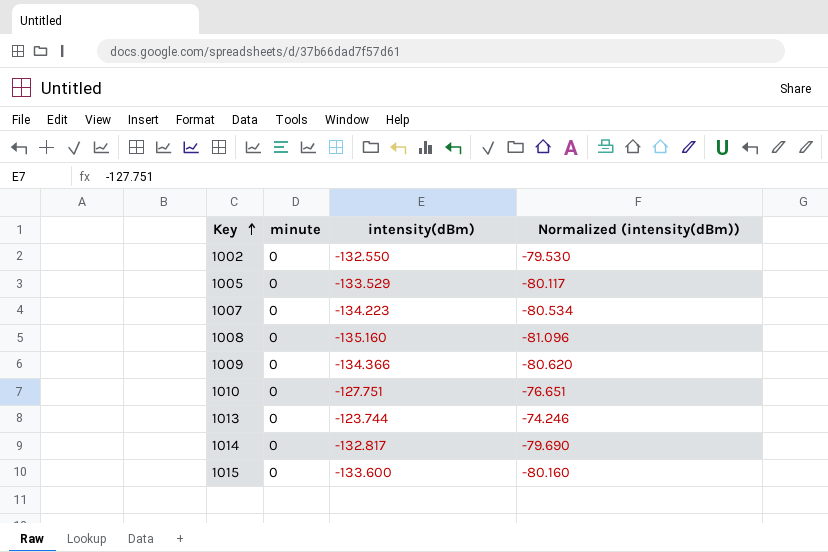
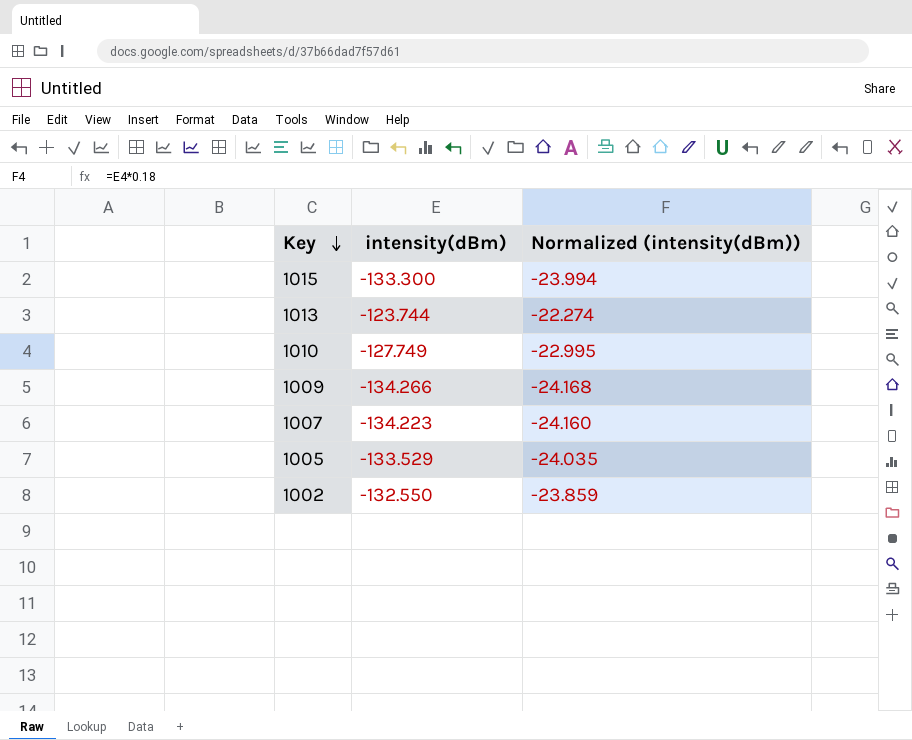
row order: Key ascending -> Key descending
column minute | position: 2 -> none
column Normalized (intensity(dBm)) | formula: [intensity(dBm)] * 0.6 -> [intensity(dBm)] * 0.18
row 1008: 0 | -135.160 | -81.096 -> none
row 1014: 0 | -132.817 | -79.690 -> none
1015 | intensity(dBm): -133.600 -> -133.300
1010 | intensity(dBm): -127.751 -> -127.749
1009 | intensity(dBm): -134.366 -> -134.266

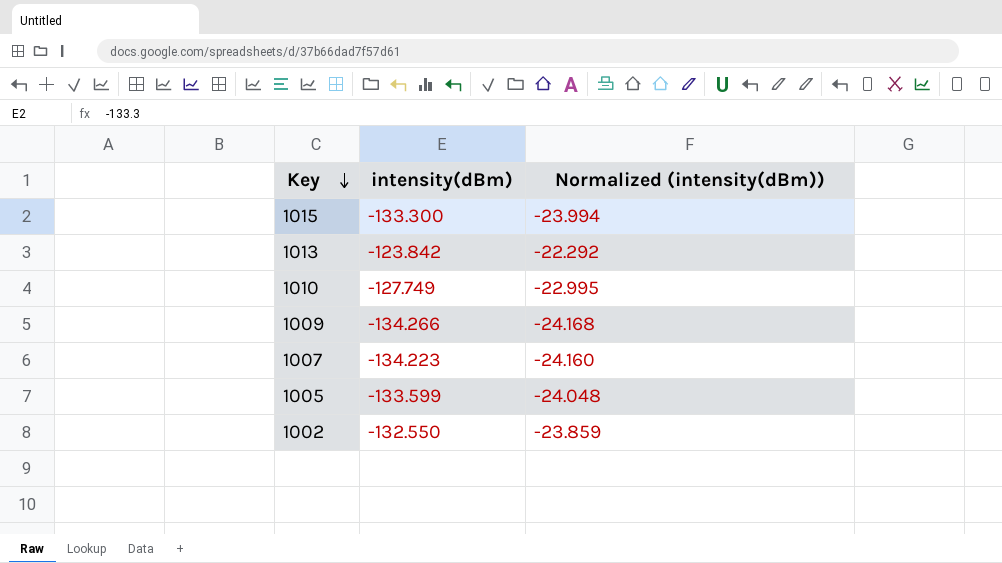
1013 | intensity(dBm): -123.744 -> -123.842
1013 | Normalized (intensity(dBm)): -22.274 -> -22.292
1005 | intensity(dBm): -133.529 -> -133.599
1005 | Normalized (intensity(dBm)): -24.035 -> -24.048

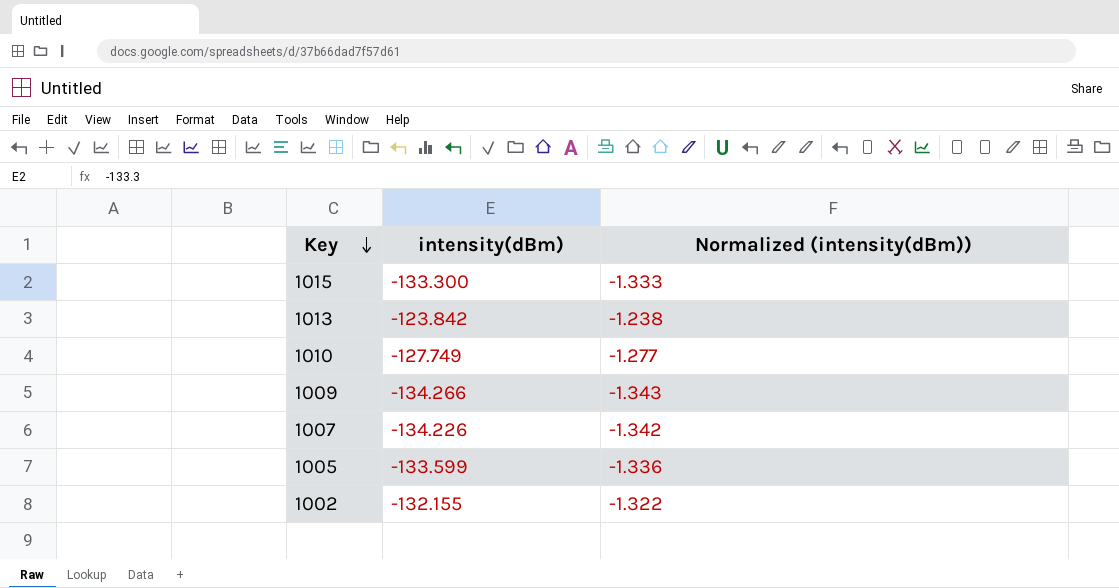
column Normalized (intensity(dBm)) | formula: [intensity(dBm)] * 0.18 -> [intensity(dBm)] * 0.01
1007 | intensity(dBm): -134.223 -> -134.226
1002 | intensity(dBm): -132.550 -> -132.155

